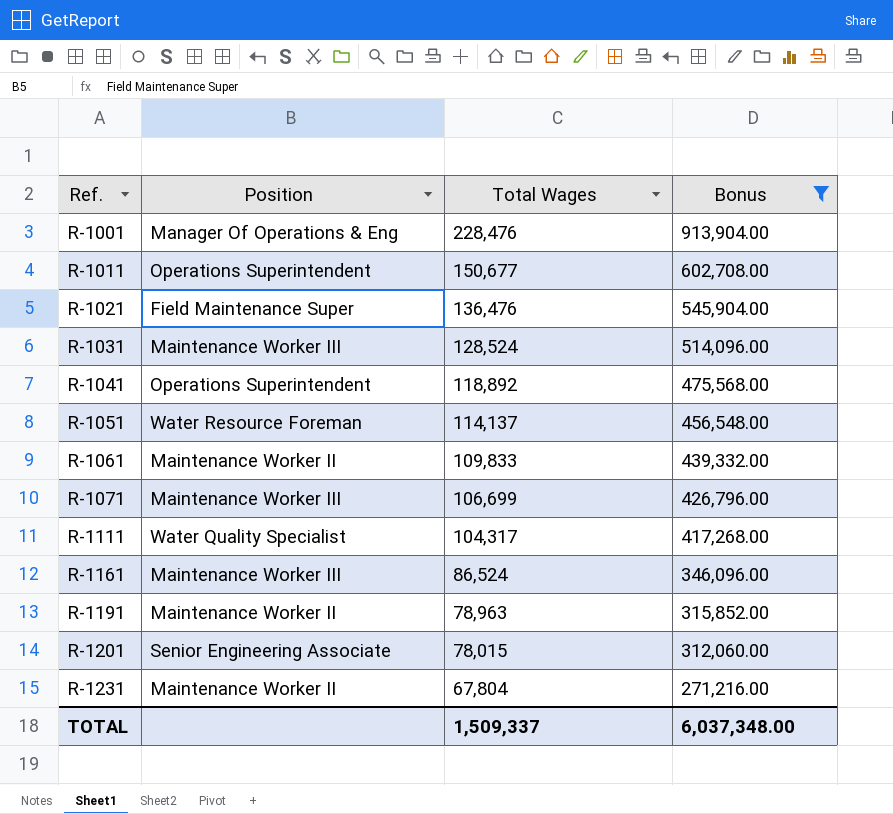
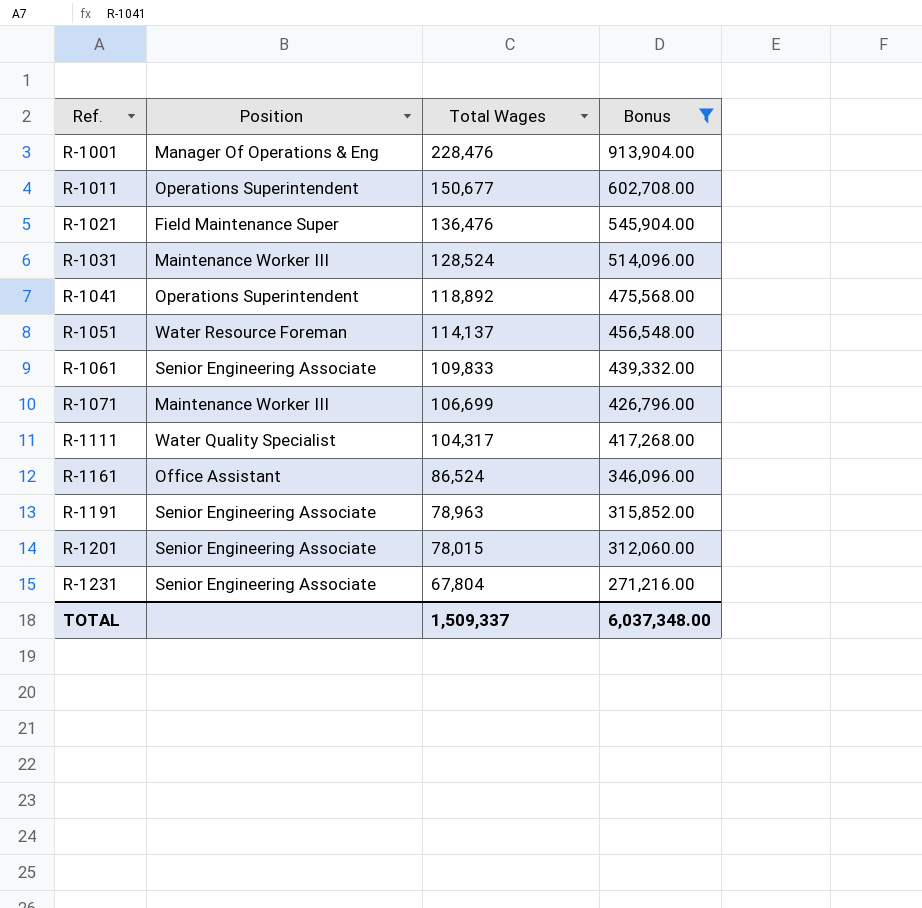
R-1061 | Position: Maintenance Worker II -> Senior Engineering Associate
R-1161 | Position: Maintenance Worker III -> Office Assistant
R-1191 | Position: Maintenance Worker II -> Senior Engineering Associate
R-1231 | Position: Maintenance Worker II -> Senior Engineering Associate

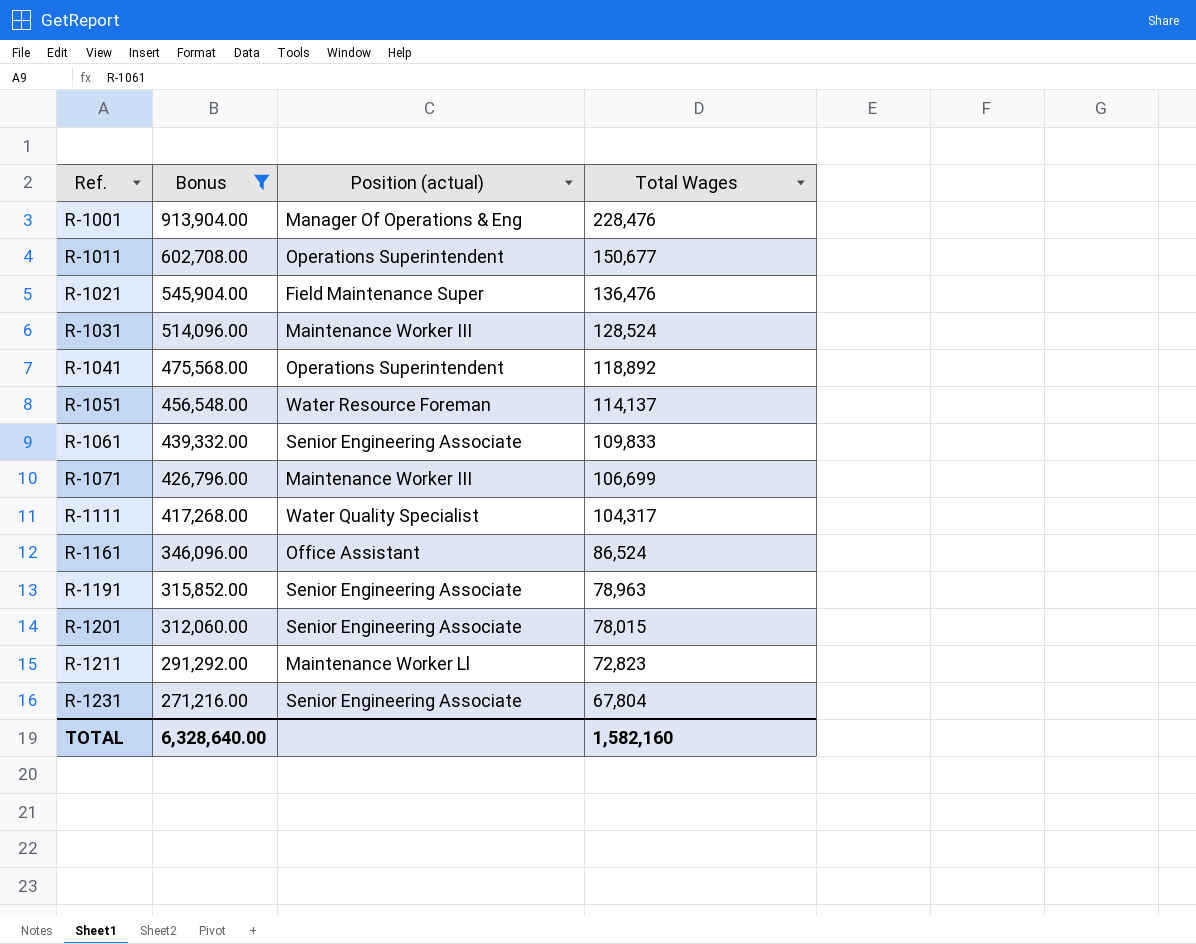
column Bonus | position: 4 -> 2
column name: Position -> Position (actual)
row R-1211: none -> 291,292.00 | Maintenance Worker Ll | 72,823
TOTAL | Bonus: 6,037,348.00 -> 6,328,640.00
TOTAL | Total Wages: 1,509,337 -> 1,582,160

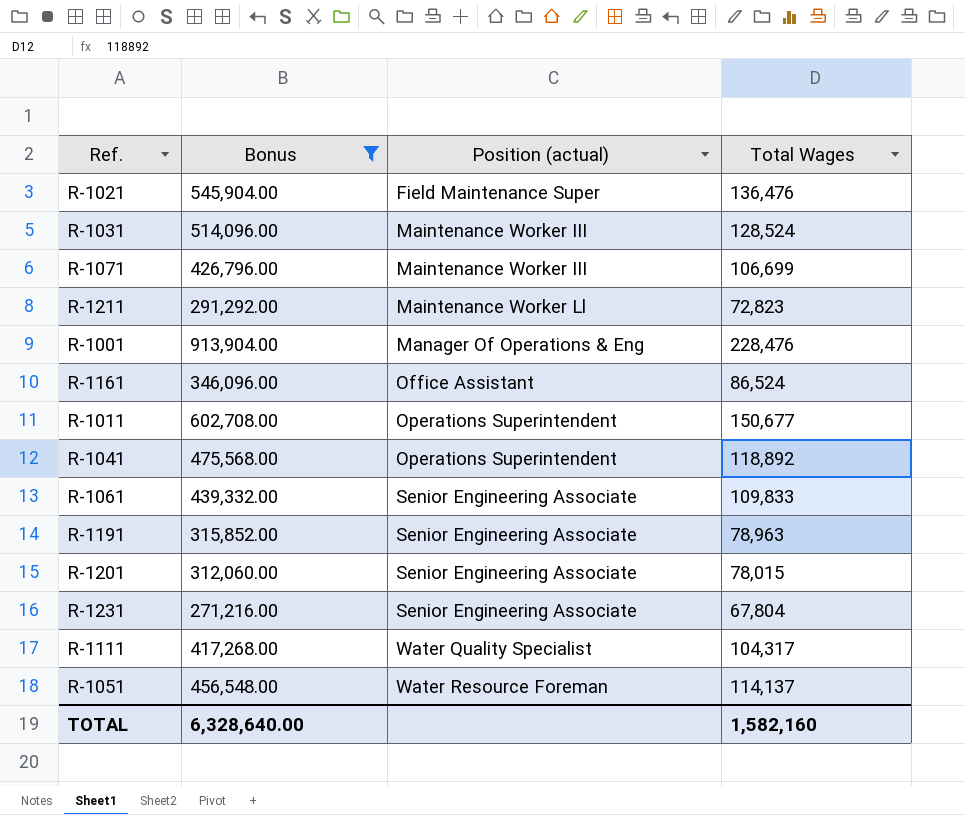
row order: Ref. ascending -> Position (actual) ascending

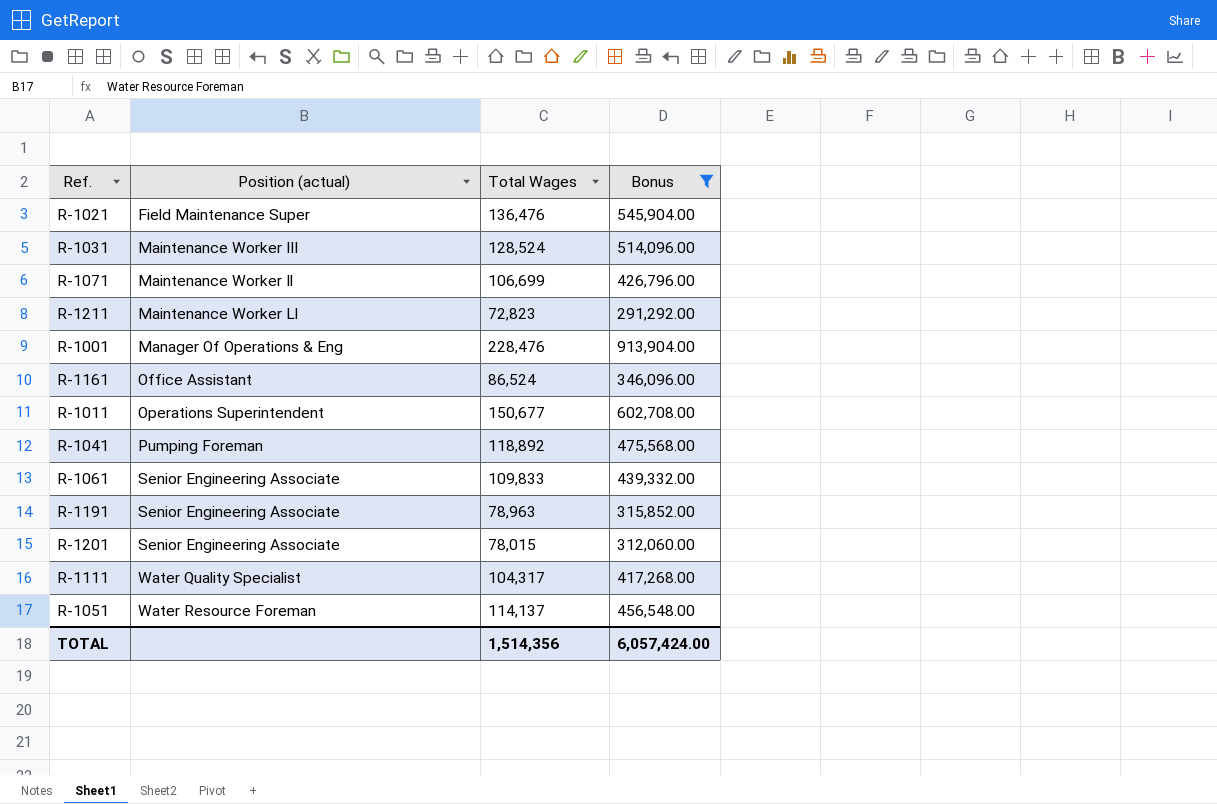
column Bonus | position: 2 -> 4
row R-1231: 271,216.00 | Senior Engineering Associate | 67,804 -> none
R-1071 | Position (actual): Maintenance Worker III -> Maintenance Worker Il
R-1041 | Position (actual): Operations Superintendent -> Pumping Foreman
TOTAL | Total Wages: 1,582,160 -> 1,514,356
TOTAL | Bonus: 6,328,640.00 -> 6,057,424.00

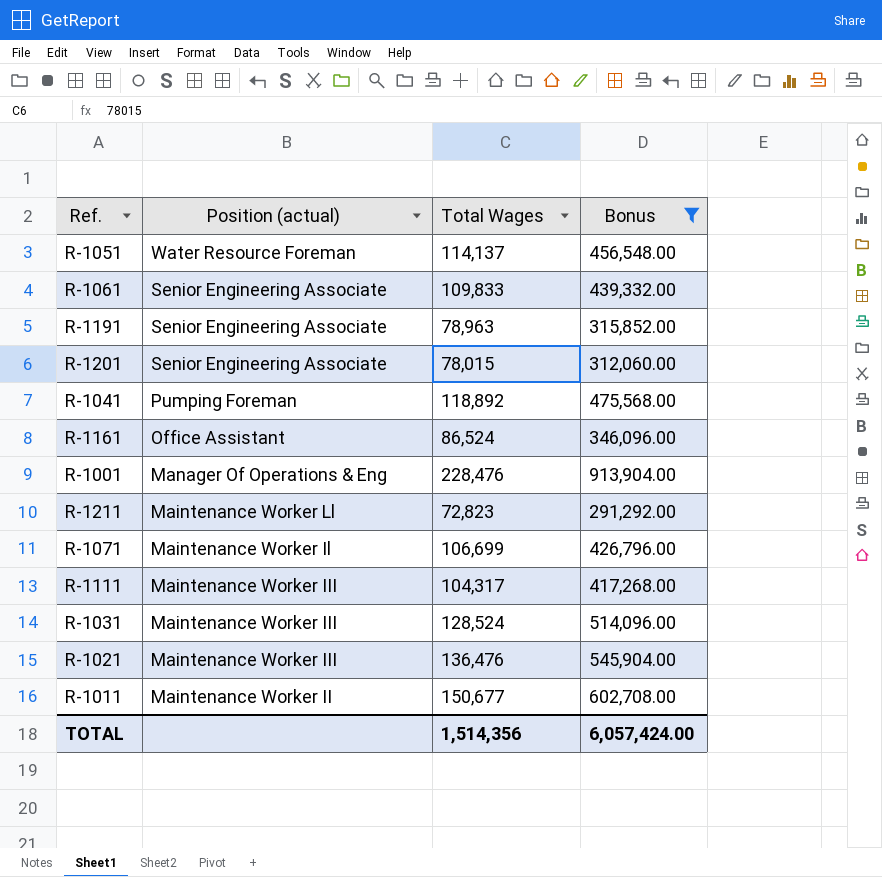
row order: Position (actual) ascending -> Position (actual) descending
R-1111 | Position (actual): Water Quality Specialist -> Maintenance Worker III
R-1021 | Position (actual): Field Maintenance Super -> Maintenance Worker III
R-1011 | Position (actual): Operations Superintendent -> Maintenance Worker II

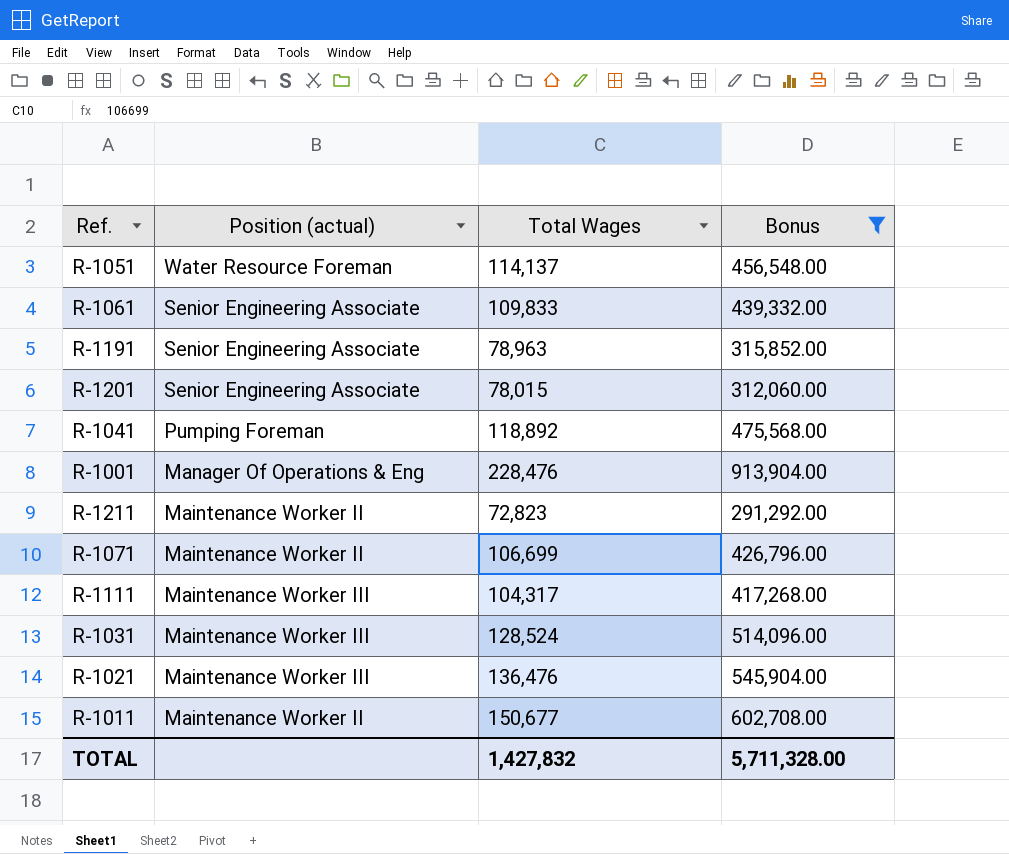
row R-1161: Office Assistant | 86,524 | 346,096.00 -> none
R-1211 | Position (actual): Maintenance Worker Ll -> Maintenance Worker Il
TOTAL | Total Wages: 1,514,356 -> 1,427,832
TOTAL | Bonus: 6,057,424.00 -> 5,711,328.00

